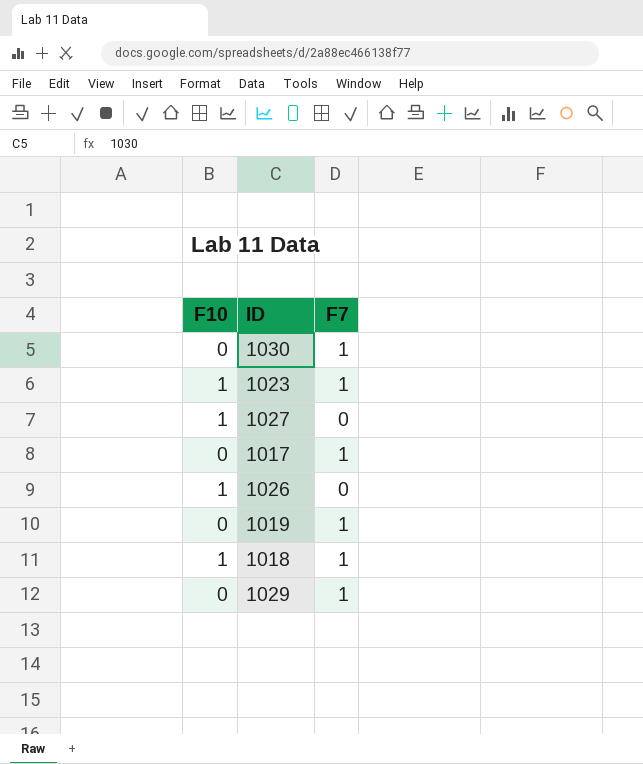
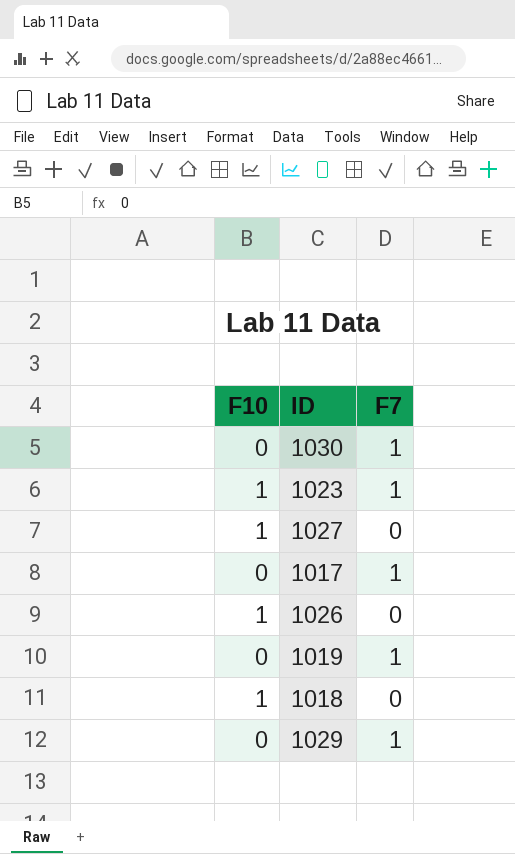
1018 | F7: 1 -> 0

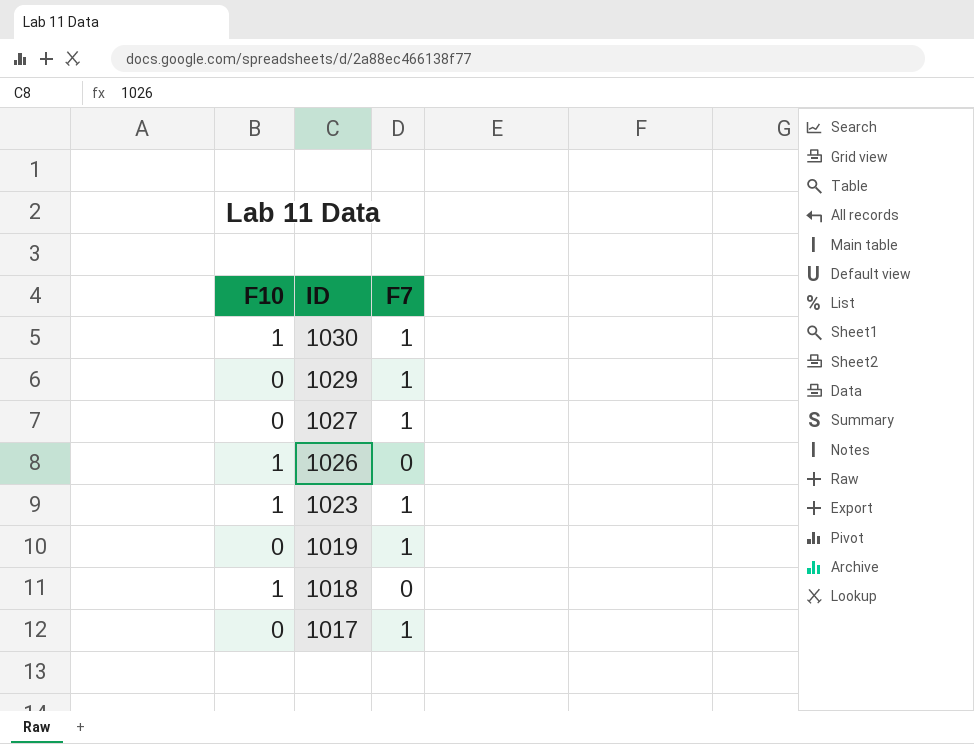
row order: none -> ID descending
1030 | F10: 0 -> 1
1027 | F10: 1 -> 0
1027 | F7: 0 -> 1

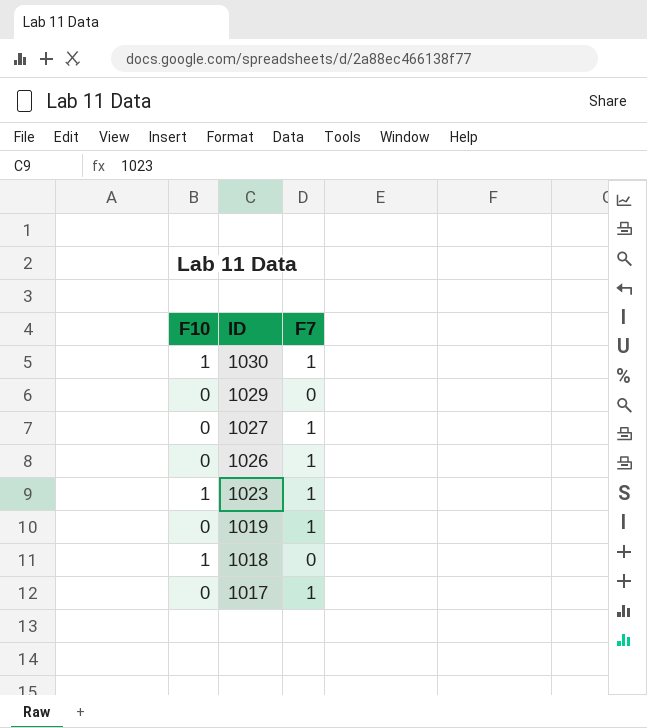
1029 | F7: 1 -> 0
1026 | F10: 1 -> 0
1026 | F7: 0 -> 1

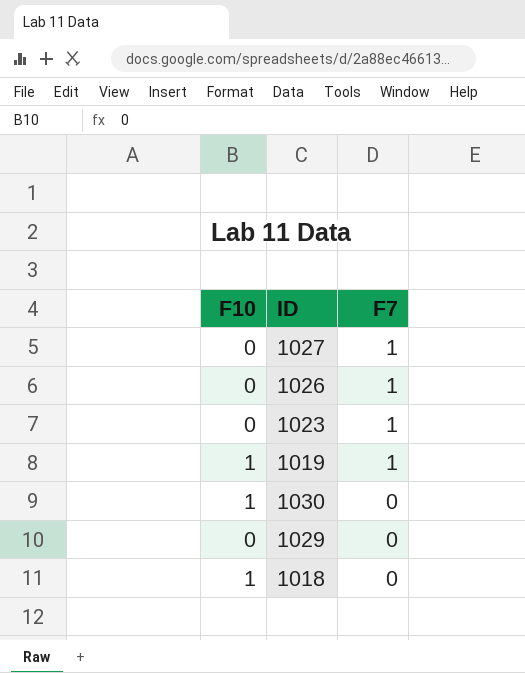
row order: ID descending -> F7 descending
row 1017: 0 | 1 -> none
1023 | F10: 1 -> 0
1019 | F10: 0 -> 1
1030 | F7: 1 -> 0

